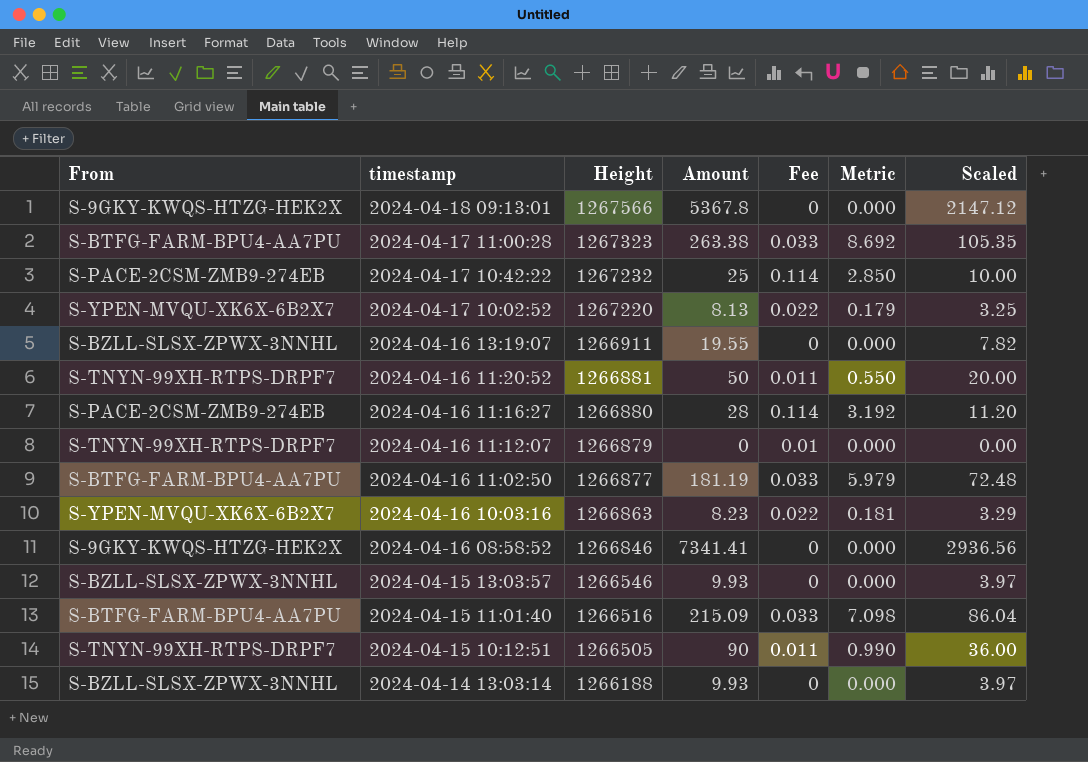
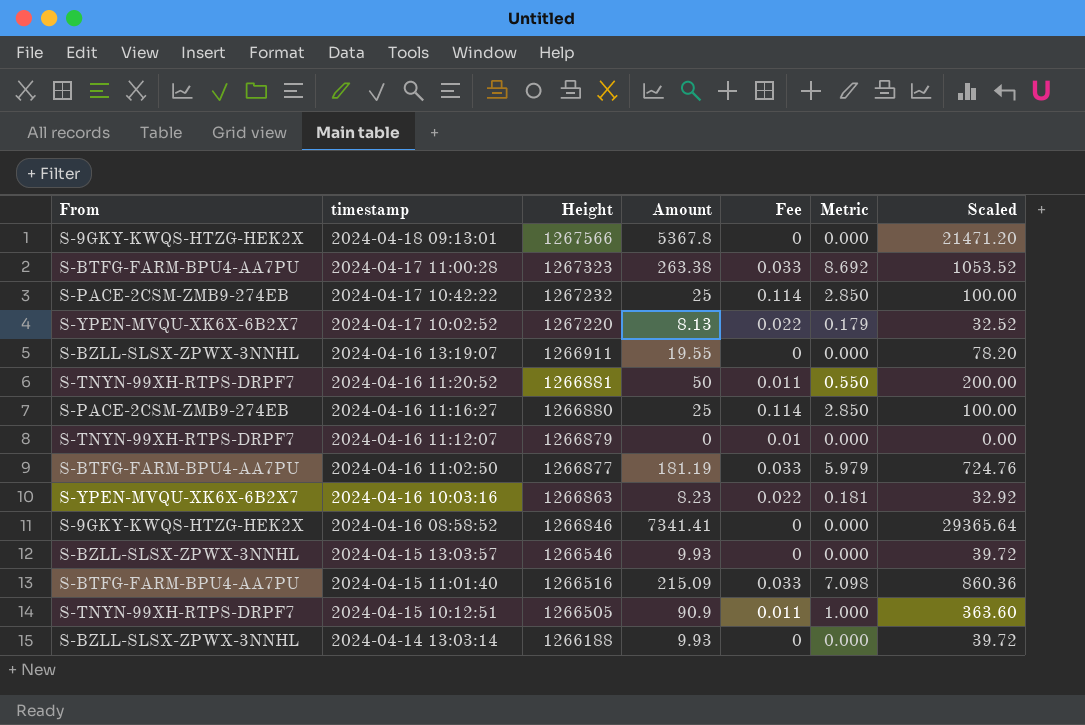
column Scaled | formula: [Amount] * 0.4 -> [Amount] * 4
2024-04-16 11:16:27 | Amount: 28 -> 25
2024-04-16 11:16:27 | Metric: 3.192 -> 2.850
2024-04-15 10:12:51 | Amount: 90 -> 90.9
2024-04-15 10:12:51 | Metric: 0.990 -> 1.000

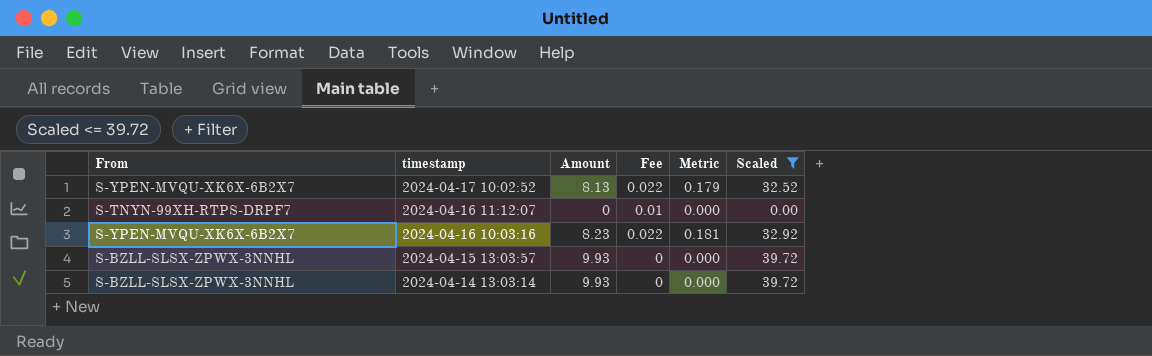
filter: none -> Scaled <= 39.72
column Height | position: 3 -> none

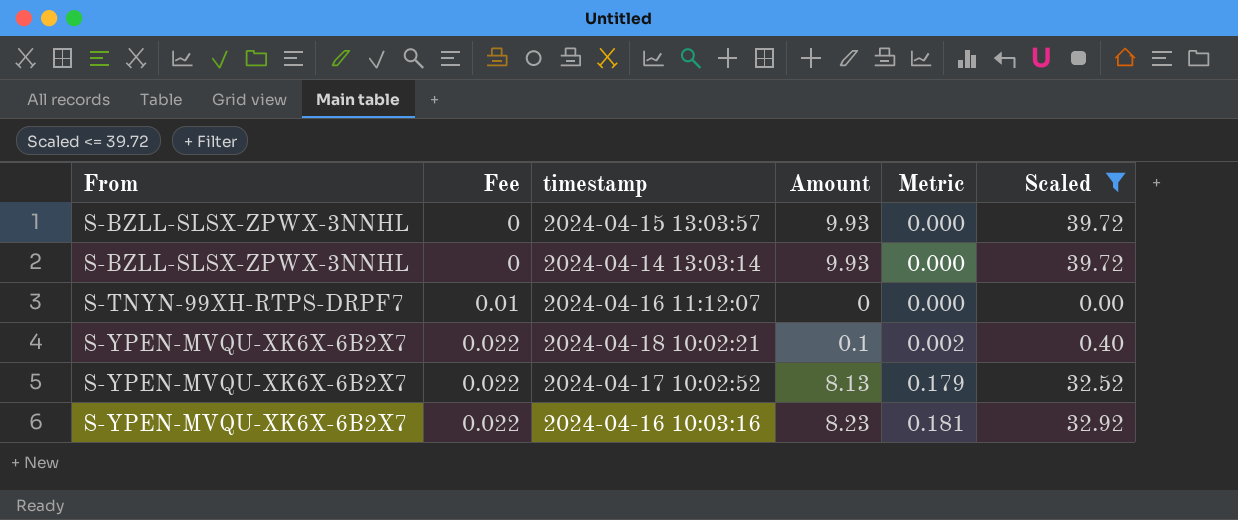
row order: timestamp descending -> From ascending
column Fee | position: 4 -> 2
row 2024-04-18 10:02:21: none -> S-YPEN-MVQU-XK6X-6B2X7 | 0.022 | 0.1 | 0.002 | 0.40

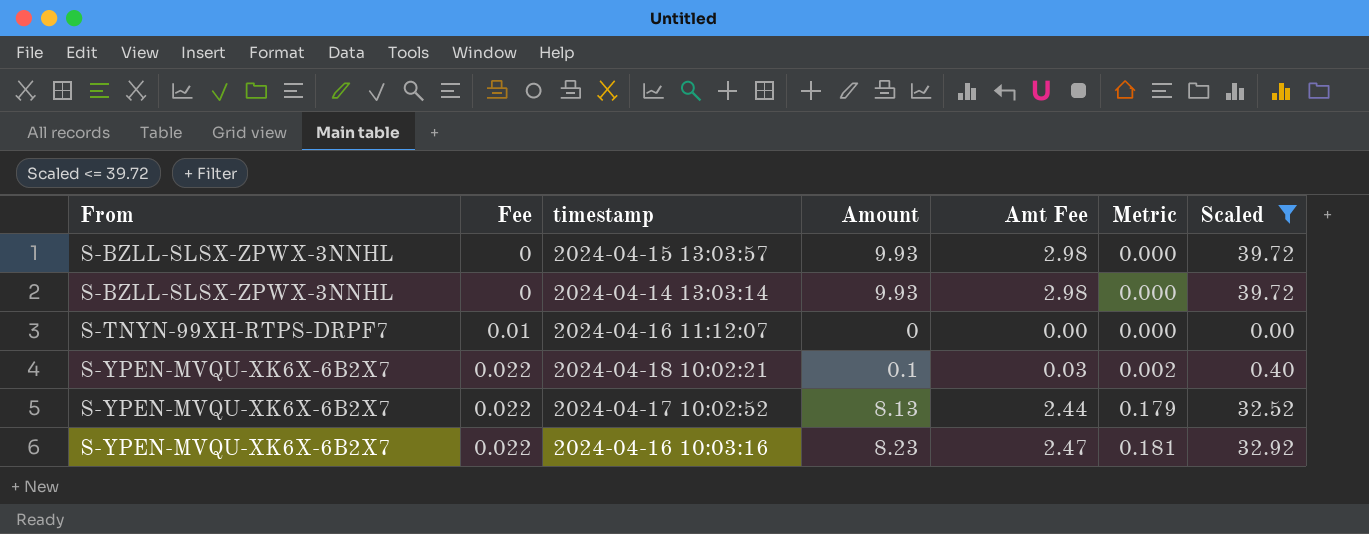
column Amt Fee | formula: none -> [Amount] * 0.3

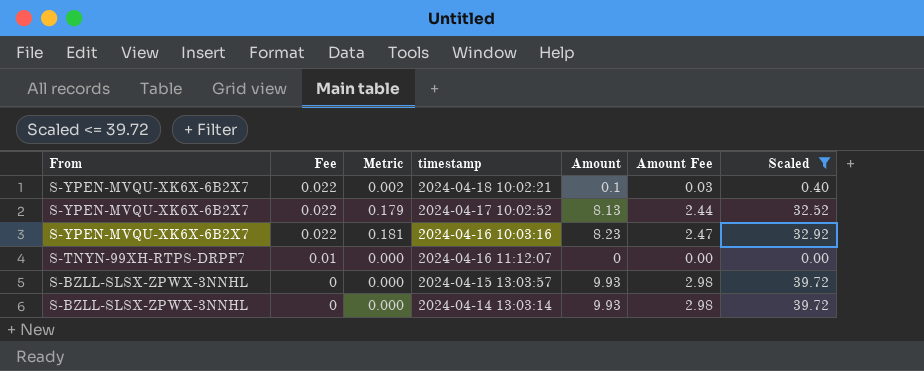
row order: From ascending -> From descending
column Metric | position: 6 -> 3
column name: Amt Fee -> Amount Fee

